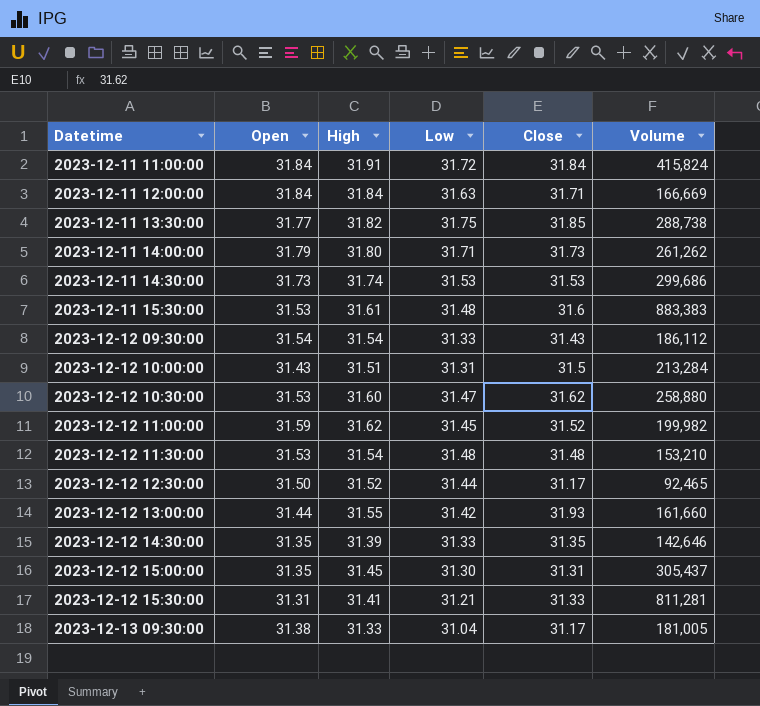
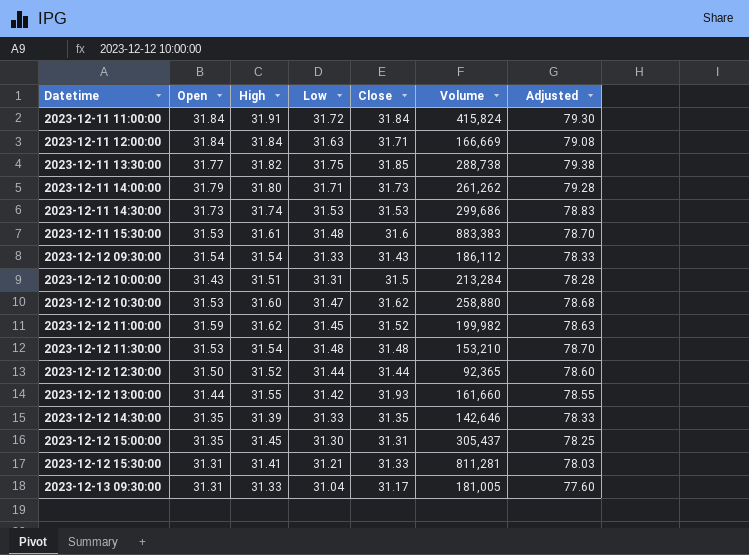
column Adjusted | formula: none -> [Low] * 2.5
2023-12-12 12:30:00 | Close: 31.17 -> 31.44
2023-12-12 12:30:00 | Volume: 92,465 -> 92,365
2023-12-13 09:30:00 | Open: 31.38 -> 31.31

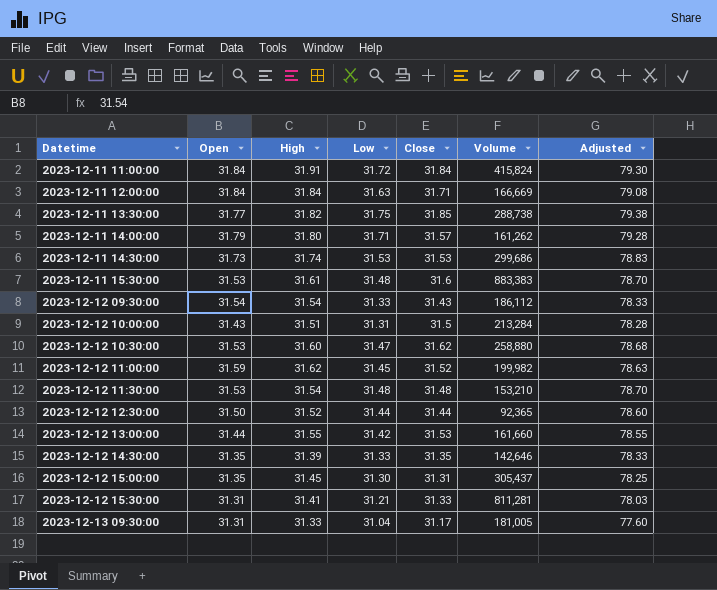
2023-12-11 14:00:00 | Close: 31.73 -> 31.57
2023-12-11 14:00:00 | Volume: 261,262 -> 161,262
2023-12-12 13:00:00 | Close: 31.93 -> 31.53

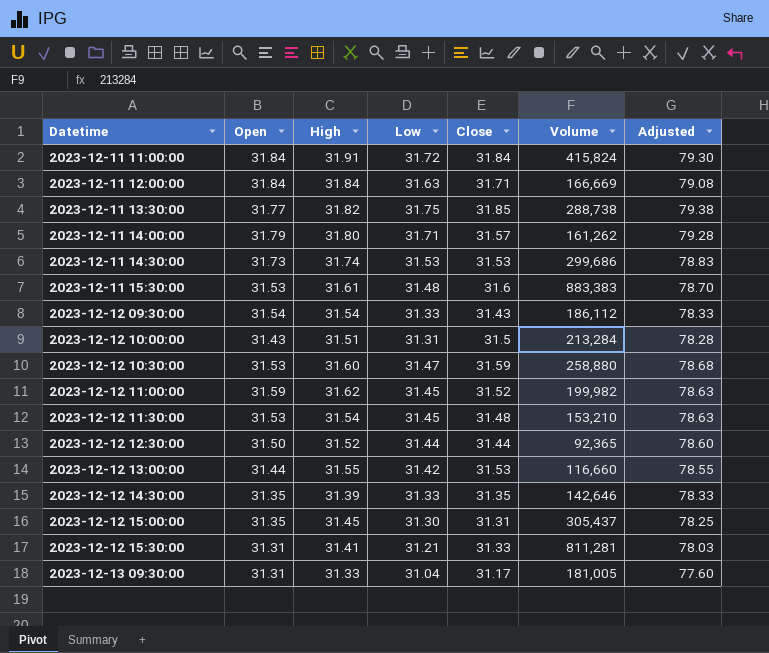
2023-12-12 10:30:00 | Close: 31.62 -> 31.59
2023-12-12 11:30:00 | Low: 31.48 -> 31.45
2023-12-12 11:30:00 | Adjusted: 78.70 -> 78.63
2023-12-12 13:00:00 | Volume: 161,660 -> 116,660

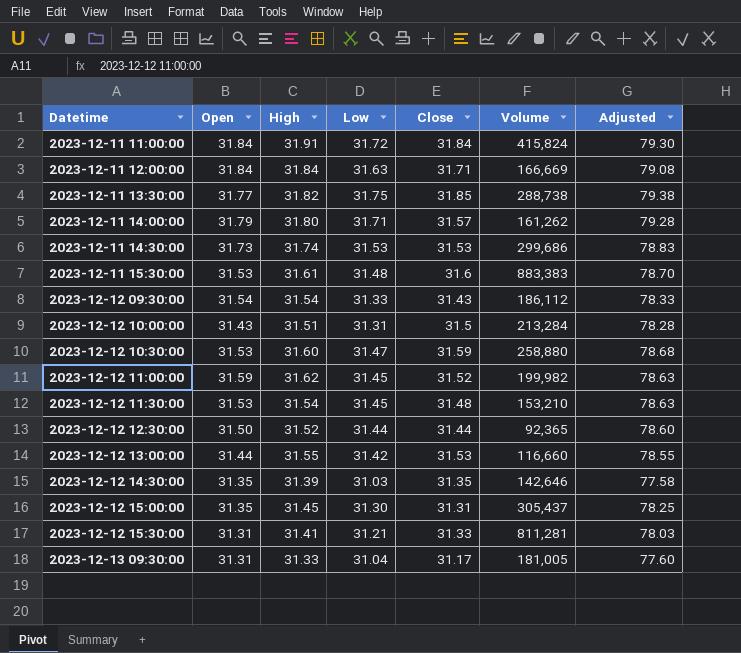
2023-12-12 14:30:00 | Low: 31.33 -> 31.03
2023-12-12 14:30:00 | Adjusted: 78.33 -> 77.58

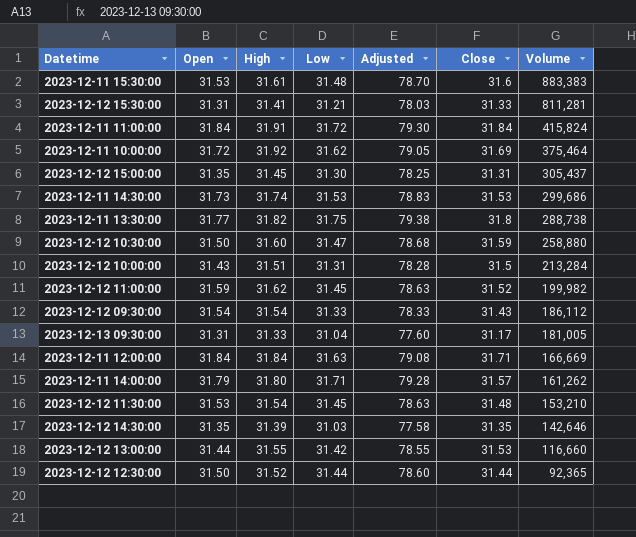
row order: Datetime ascending -> Volume descending
column Adjusted | position: 7 -> 5
row 2023-12-11 10:00:00: none -> 31.72 | 31.92 | 31.62 | 79.05 | 31.69 | 375,464
2023-12-11 13:30:00 | Close: 31.85 -> 31.8
2023-12-12 10:30:00 | Open: 31.53 -> 31.50

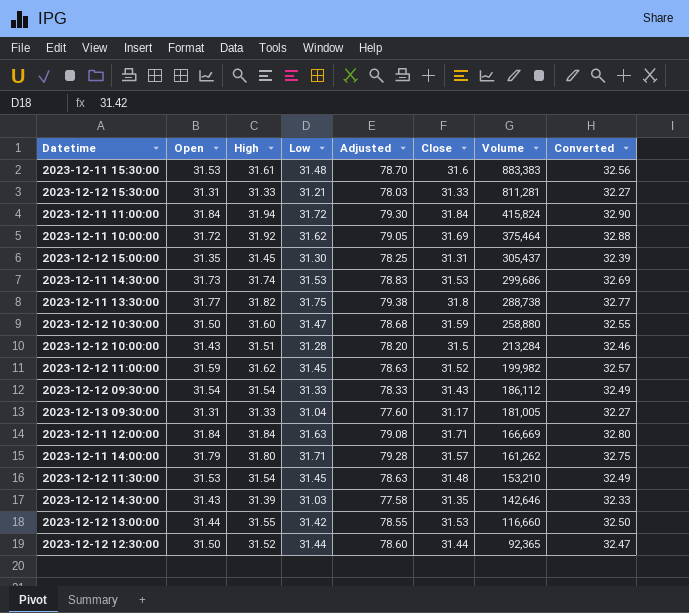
column Converted | formula: none -> [High] * 1.03
2023-12-12 15:30:00 | High: 31.41 -> 31.33
2023-12-11 11:00:00 | High: 31.91 -> 31.94
2023-12-12 10:00:00 | Low: 31.31 -> 31.28
2023-12-12 10:00:00 | Adjusted: 78.28 -> 78.20
2023-12-12 14:30:00 | Open: 31.35 -> 31.43

